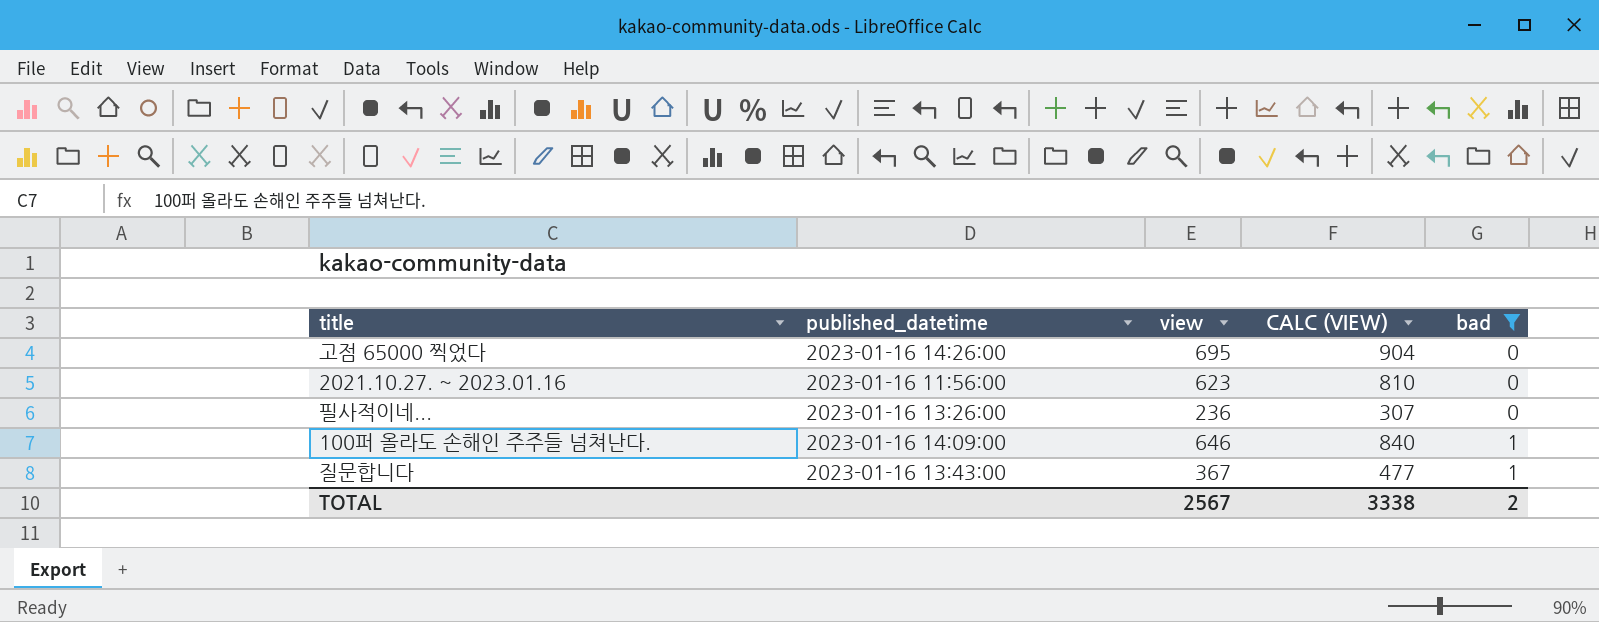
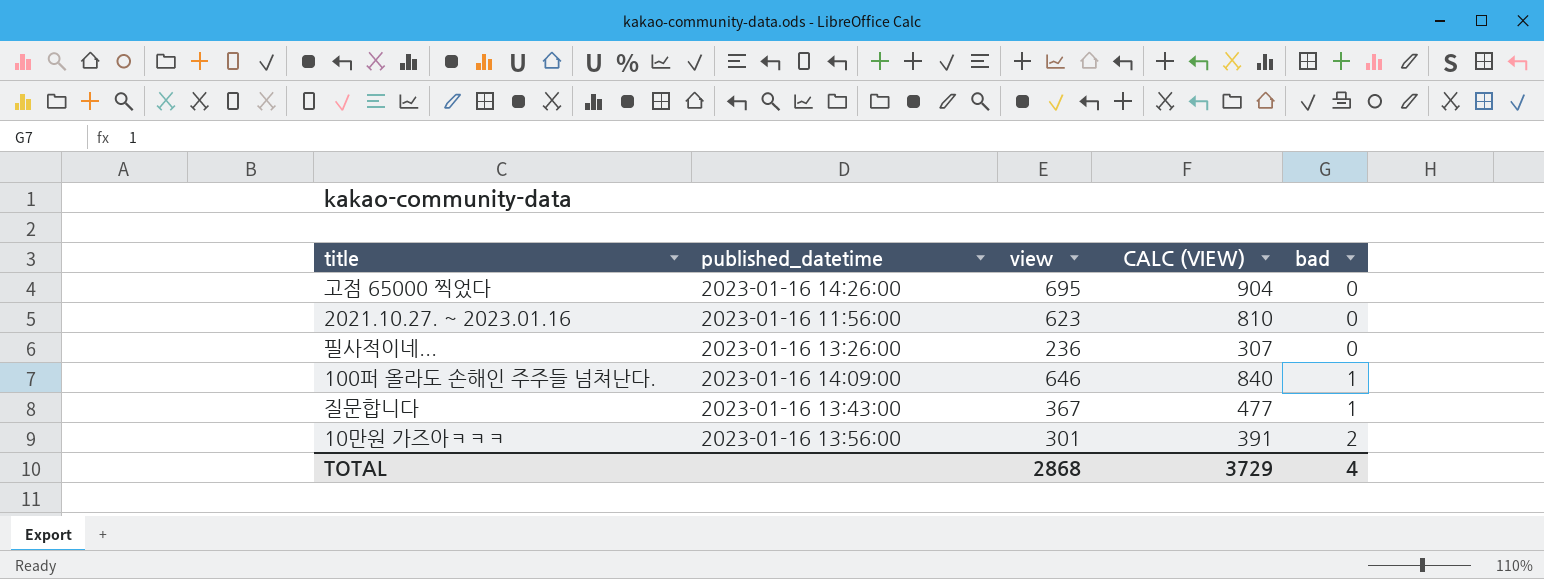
filter: bad != 2 -> none
TOTAL | view: 2567 -> 2868
TOTAL | CALC (VIEW): 3338 -> 3729
TOTAL | bad: 2 -> 4

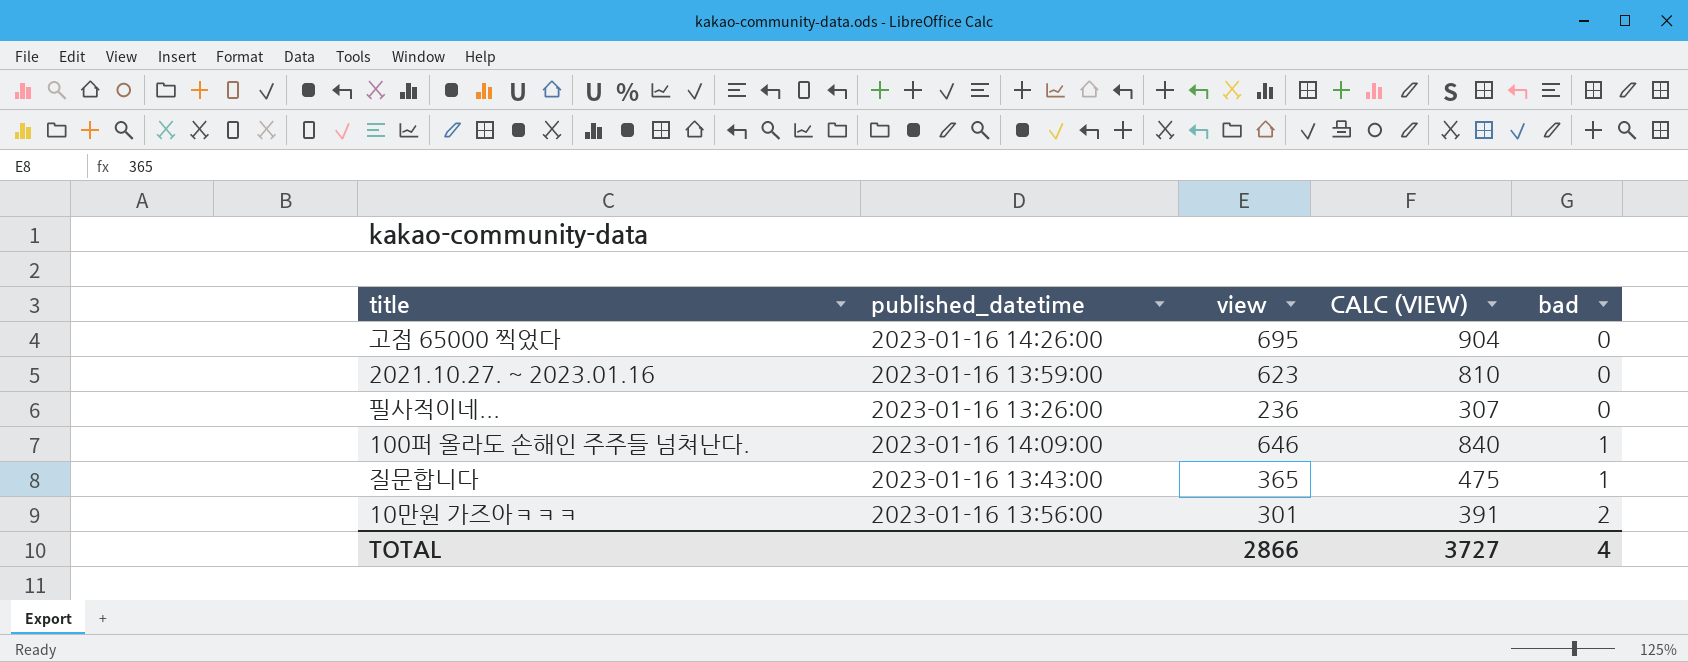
2021.10.27. ~ 2023.01.16 | published_datetime: 2023-01-16 11:56:00 -> 2023-01-16 13:59:00
질문합니다 | view: 367 -> 365
질문합니다 | CALC (VIEW): 477 -> 475
TOTAL | view: 2868 -> 2866
TOTAL | CALC (VIEW): 3729 -> 3727

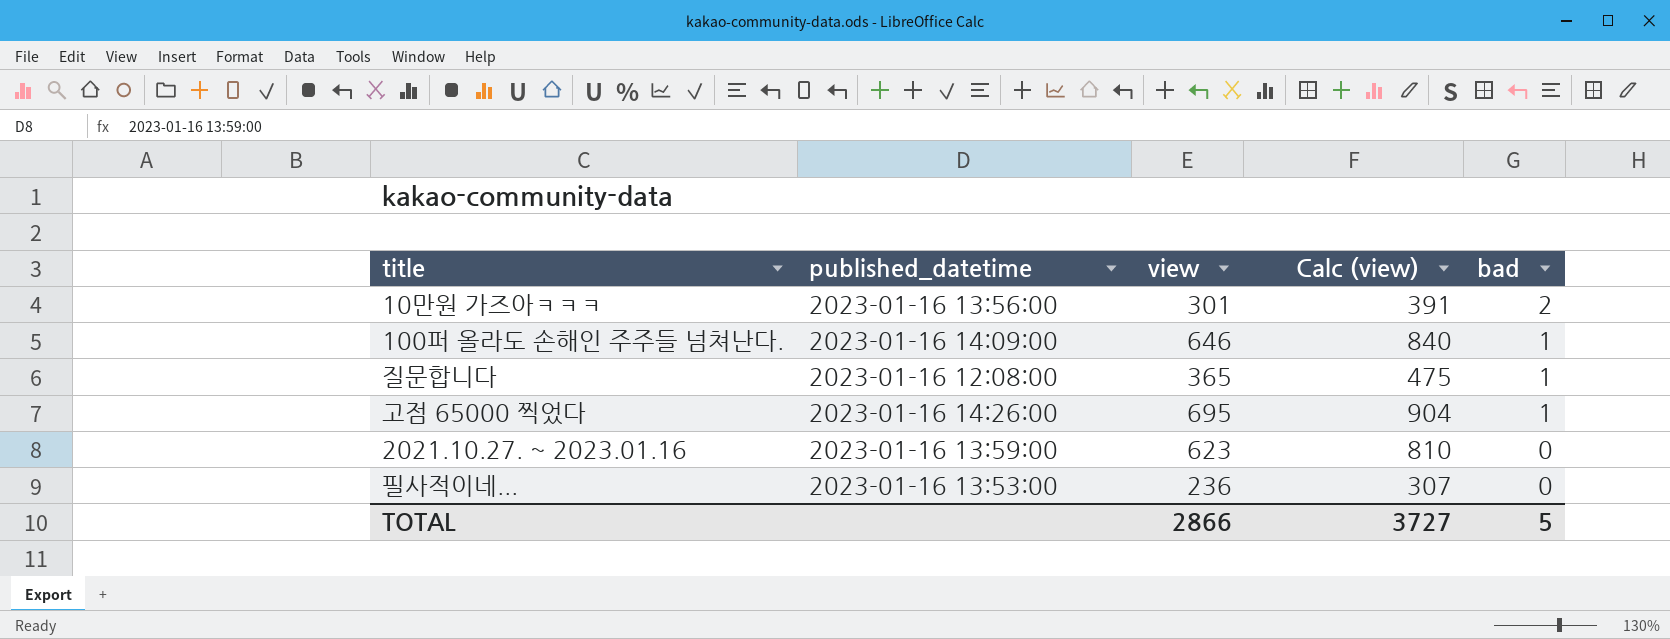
row order: bad ascending -> bad descending
column name: CALC (VIEW) -> Calc (view)
질문합니다 | published_datetime: 2023-01-16 13:43:00 -> 2023-01-16 12:08:00
고점 65000 찍었다 | bad: 0 -> 1
필사적이네... | published_datetime: 2023-01-16 13:26:00 -> 2023-01-16 13:53:00
TOTAL | bad: 4 -> 5

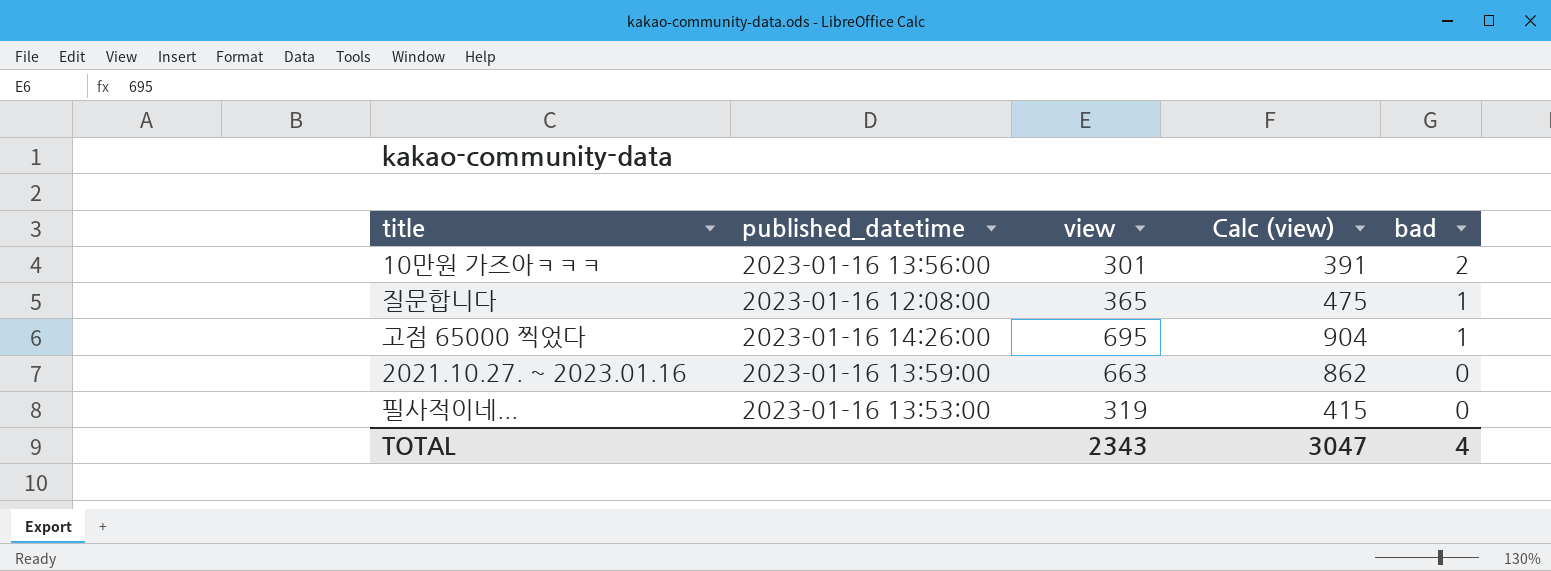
row 100퍼 올라도 손해인 주주들 넘쳐난다.: 2023-01-16 14:09:00 | 646 | 840 | 1 -> none
2021.10.27. ~ 2023.01.16 | view: 623 -> 663
2021.10.27. ~ 2023.01.16 | Calc (view): 810 -> 862
필사적이네... | view: 236 -> 319
필사적이네... | Calc (view): 307 -> 415
TOTAL | view: 2866 -> 2343
TOTAL | Calc (view): 3727 -> 3047
TOTAL | bad: 5 -> 4

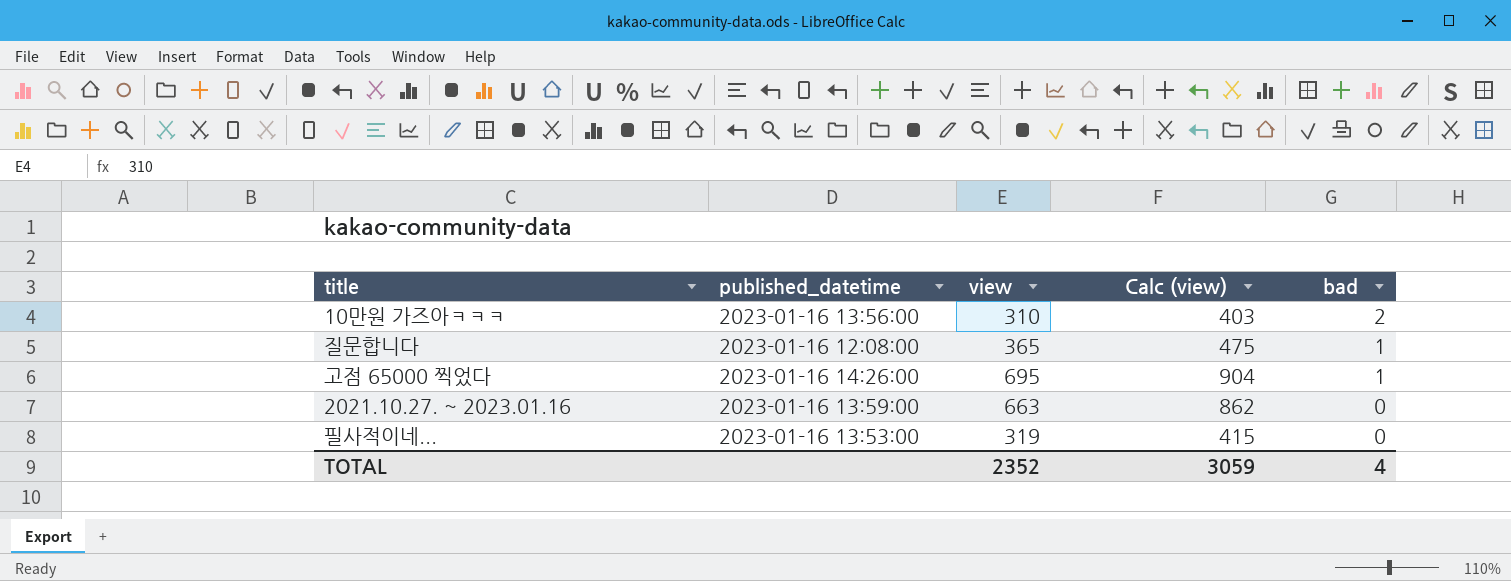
10만원 가즈아ㅋㅋㅋ | view: 301 -> 310
10만원 가즈아ㅋㅋㅋ | Calc (view): 391 -> 403
TOTAL | view: 2343 -> 2352
TOTAL | Calc (view): 3047 -> 3059

